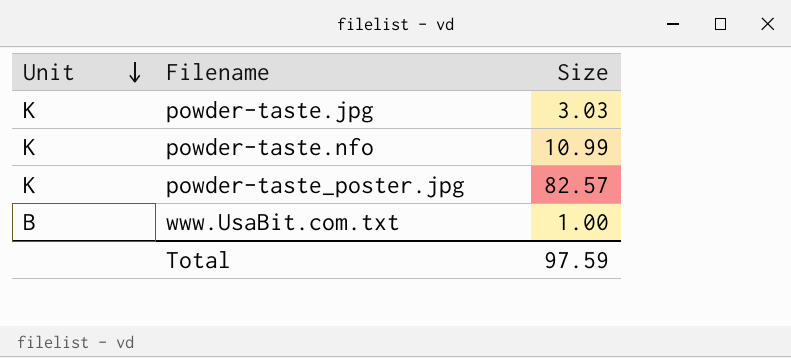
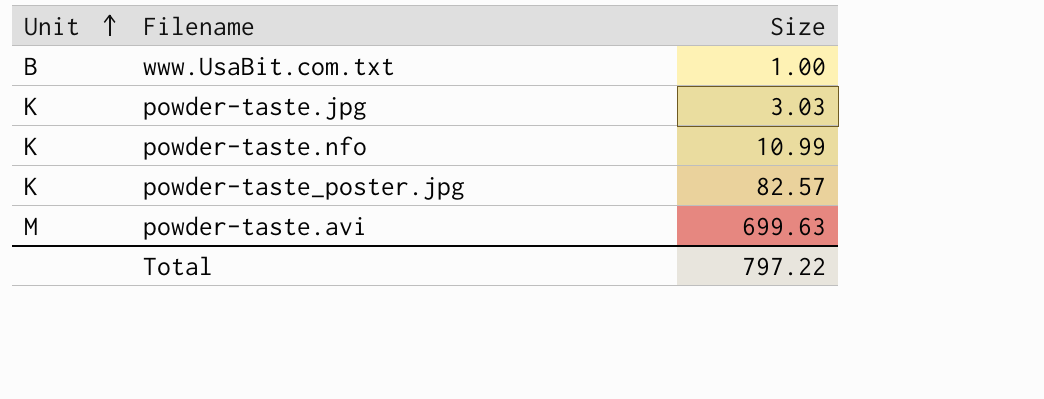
row order: Unit descending -> Unit ascending
row powder-taste.avi: none -> M | 699.63
Total | Size: 97.59 -> 797.22

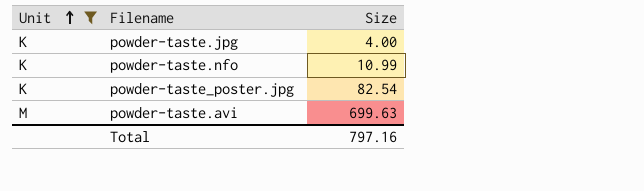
filter: none -> Unit != B
powder-taste.jpg | Size: 3.03 -> 4.00
powder-taste_poster.jpg | Size: 82.57 -> 82.54
Total | Size: 797.22 -> 797.16

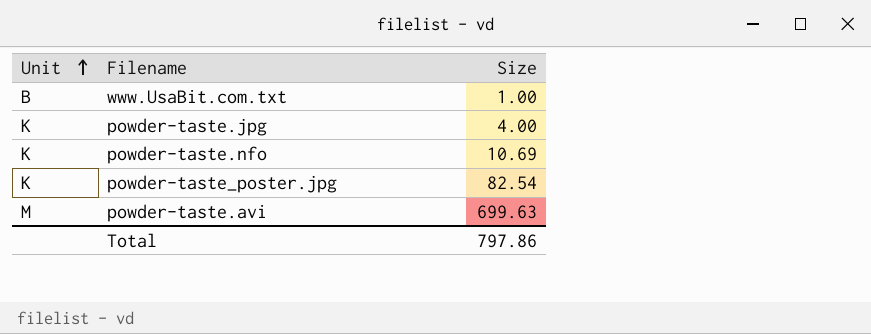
filter: Unit != B -> none
powder-taste.nfo | Size: 10.99 -> 10.69
Total | Size: 797.16 -> 797.86

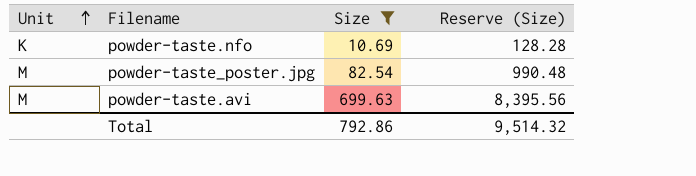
filter: none -> Size >= 10.69
column Reserve (Size) | formula: none -> [Size] * 12
powder-taste_poster.jpg | Unit: K -> M
Total | Size: 797.86 -> 792.86

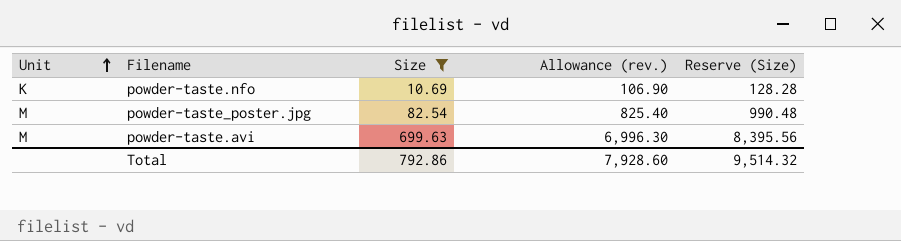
column Allowance (rev.) | formula: none -> [Size] * 10

